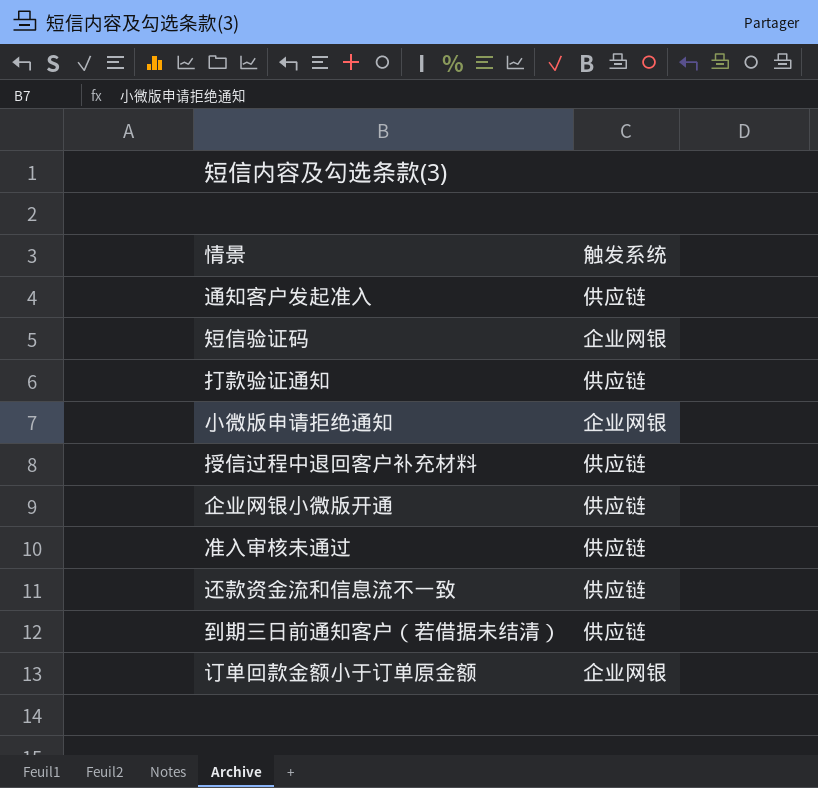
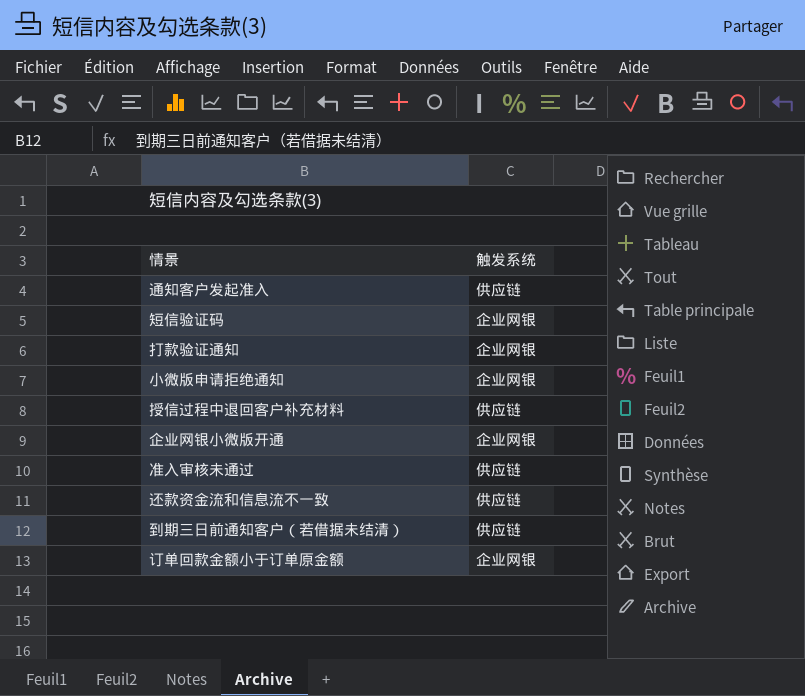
打款验证通知 | 触发系统: 供应链 -> 企业网银
企业网银小微版开通 | 触发系统: 供应链 -> 企业网银

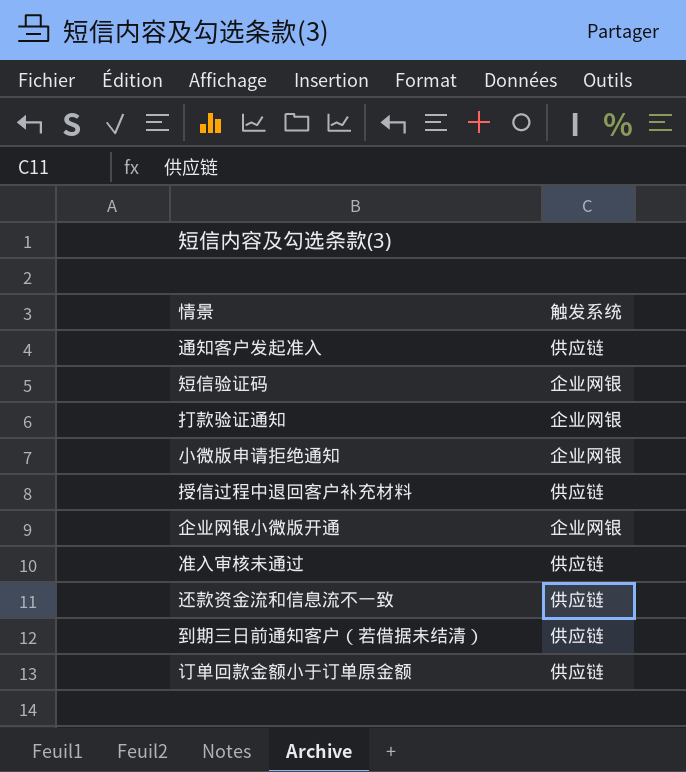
订单回款金额小于订单原金额 | 触发系统: 企业网银 -> 供应链

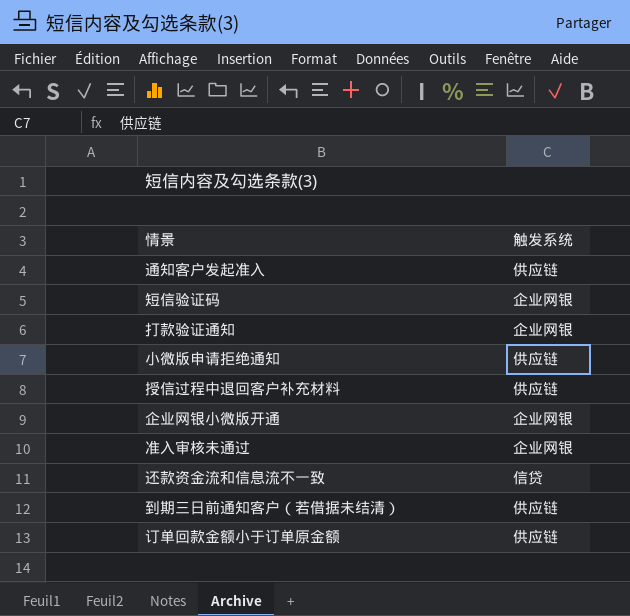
小微版申请拒绝通知 | 触发系统: 企业网银 -> 供应链
准入审核未通过 | 触发系统: 供应链 -> 企业网银
还款资金流和信息流不一致 | 触发系统: 供应链 -> 信贷

